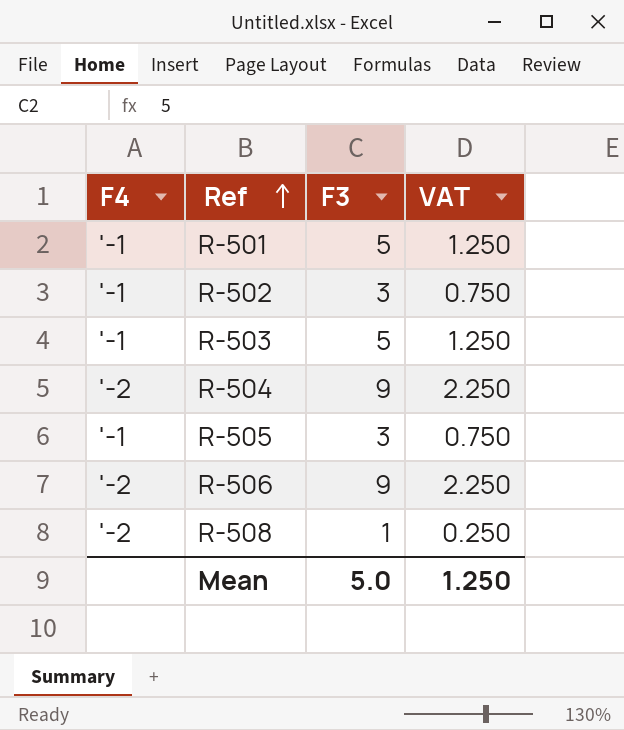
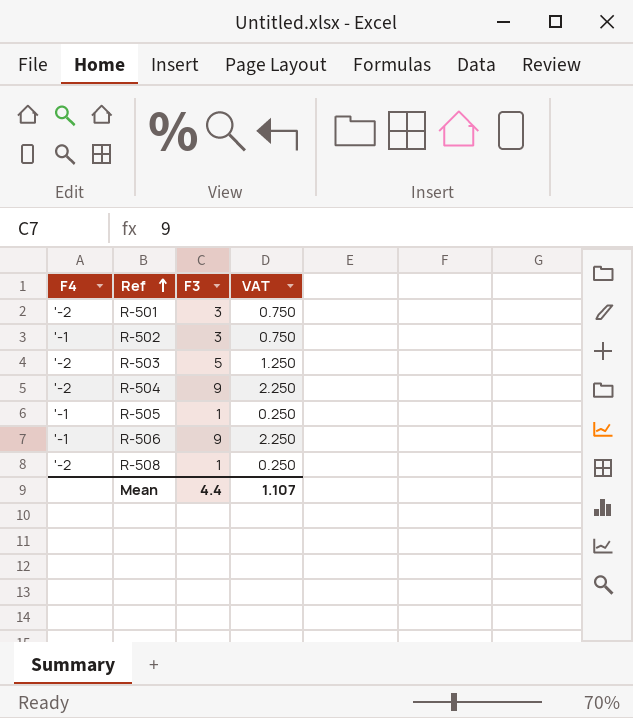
R-501 | F4: '-1 -> '-2
R-501 | F3: 5 -> 3
R-501 | VAT: 1.250 -> 0.750
R-503 | F4: '-1 -> '-2
R-505 | F3: 3 -> 1
R-505 | VAT: 0.750 -> 0.250
R-506 | F4: '-2 -> '-1
Mean | F3: 5.0 -> 4.4
Mean | VAT: 1.250 -> 1.107

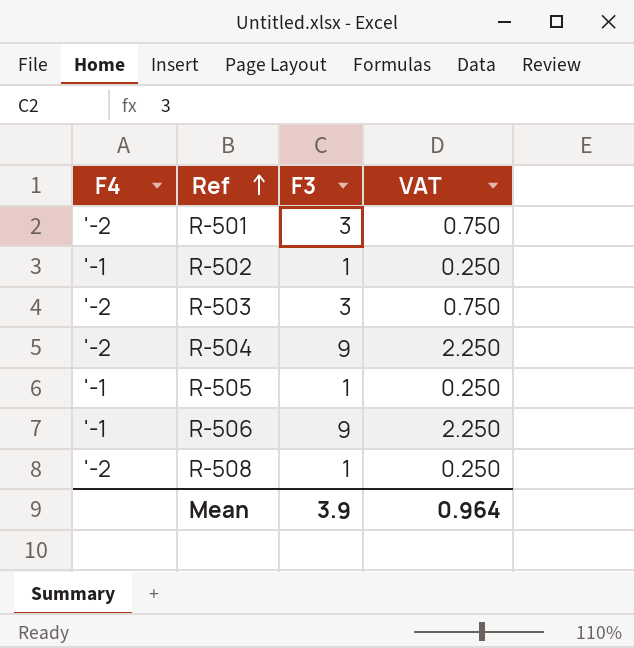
R-502 | F3: 3 -> 1
R-502 | VAT: 0.750 -> 0.250
R-503 | F3: 5 -> 3
R-503 | VAT: 1.250 -> 0.750
Mean | F3: 4.4 -> 3.9
Mean | VAT: 1.107 -> 0.964

